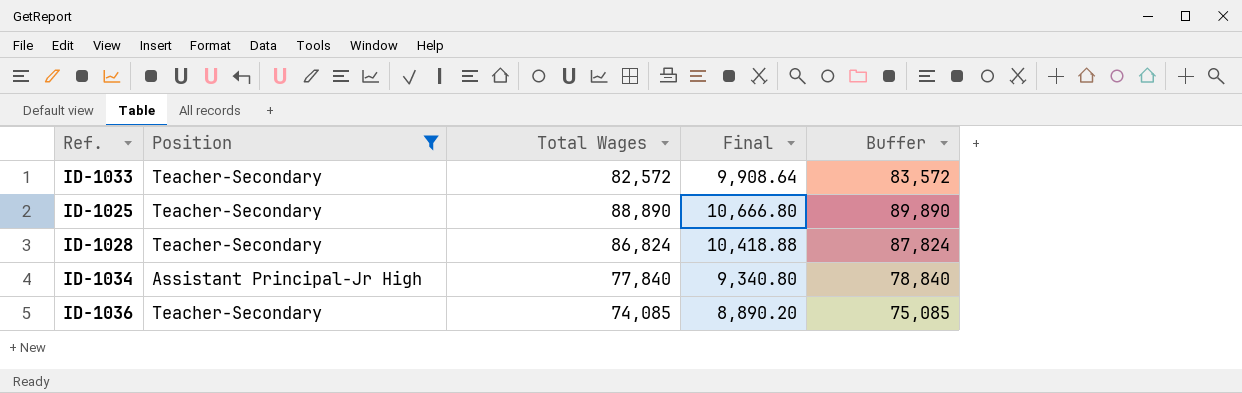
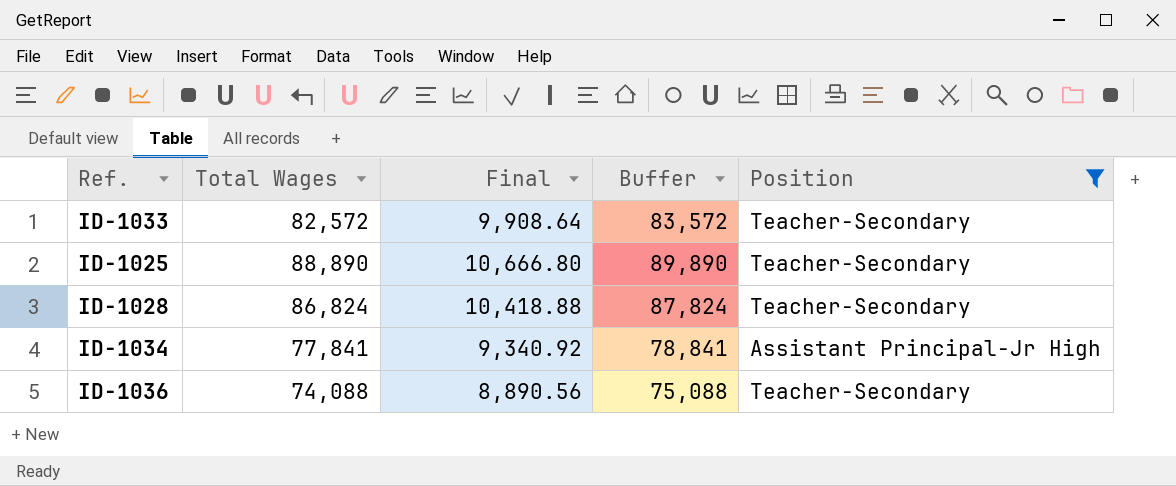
column Position | position: 2 -> 5
ID-1034 | Total Wages: 77,840 -> 77,841
ID-1034 | Final: 9,340.80 -> 9,340.92
ID-1034 | Buffer: 78,840 -> 78,841
ID-1036 | Total Wages: 74,085 -> 74,088
ID-1036 | Final: 8,890.20 -> 8,890.56
ID-1036 | Buffer: 75,085 -> 75,088

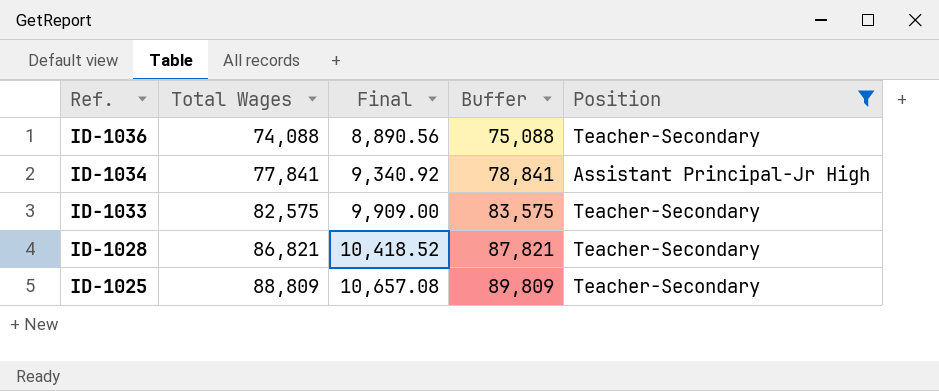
row order: none -> Ref. descending
ID-1033 | Total Wages: 82,572 -> 82,575
ID-1033 | Final: 9,908.64 -> 9,909.00
ID-1033 | Buffer: 83,572 -> 83,575
ID-1028 | Total Wages: 86,824 -> 86,821
ID-1028 | Final: 10,418.88 -> 10,418.52
ID-1028 | Buffer: 87,824 -> 87,821
ID-1025 | Total Wages: 88,890 -> 88,809
ID-1025 | Final: 10,666.80 -> 10,657.08
ID-1025 | Buffer: 89,890 -> 89,809

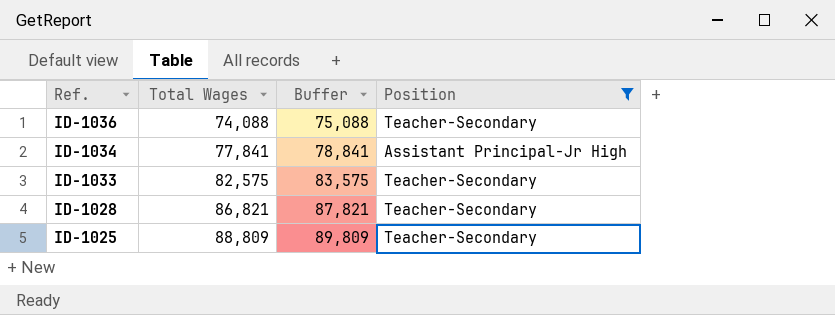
column Final | formula: [Total Wages] * 0.12 -> none

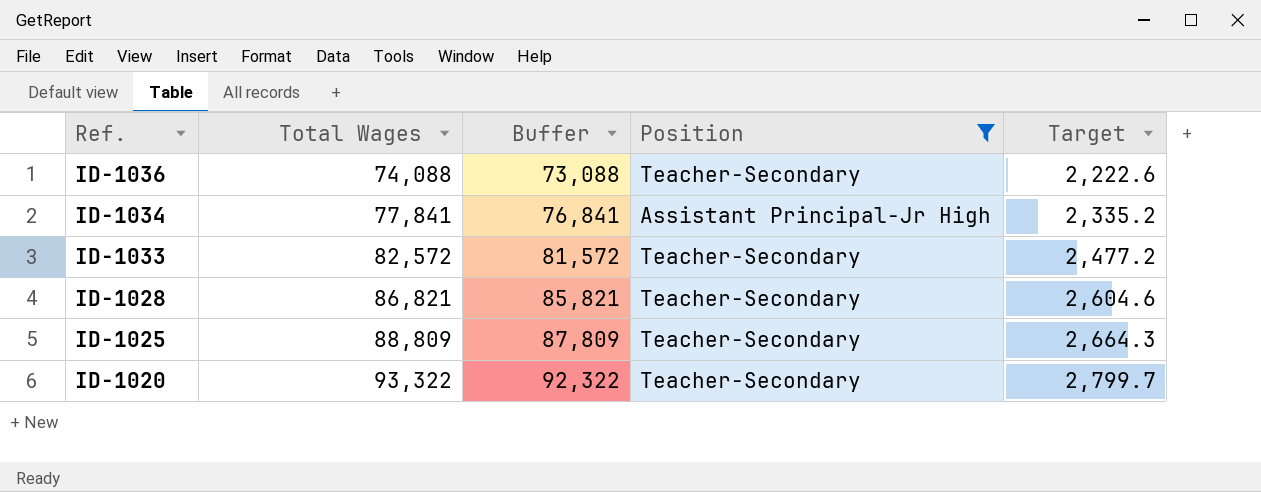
column Buffer | formula: [Total Wages] + 1000 -> [Total Wages] - 1000
column Target | formula: none -> [Total Wages] * 0.03
ID-1033 | Total Wages: 82,575 -> 82,572
row ID-1020: none -> 93,322 | 92,322 | Teacher-Secondary | 2,799.7

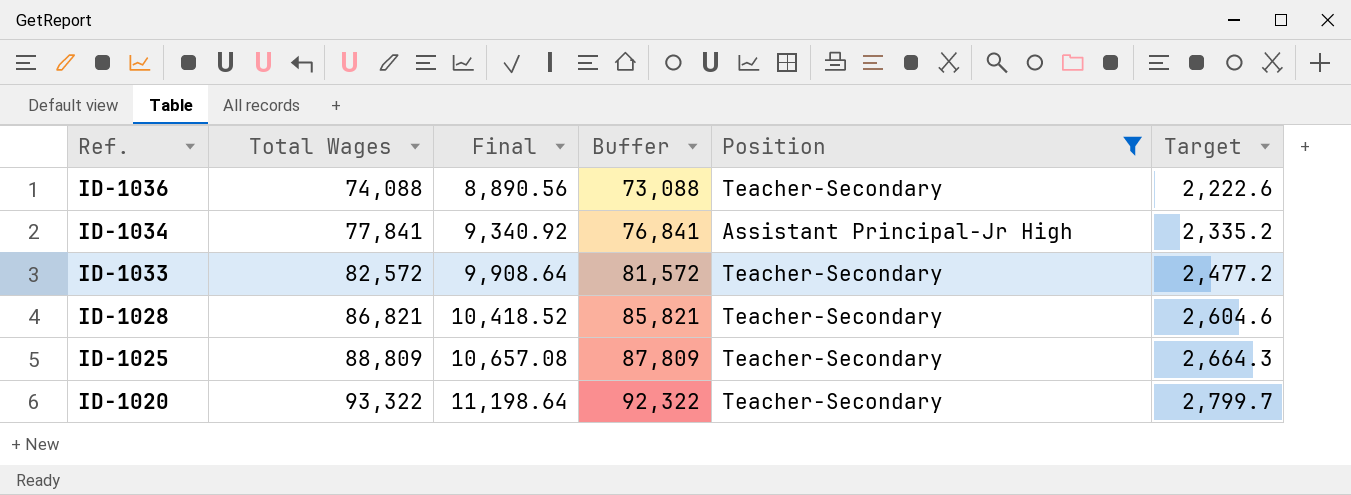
column Final | formula: none -> [Total Wages] * 0.12

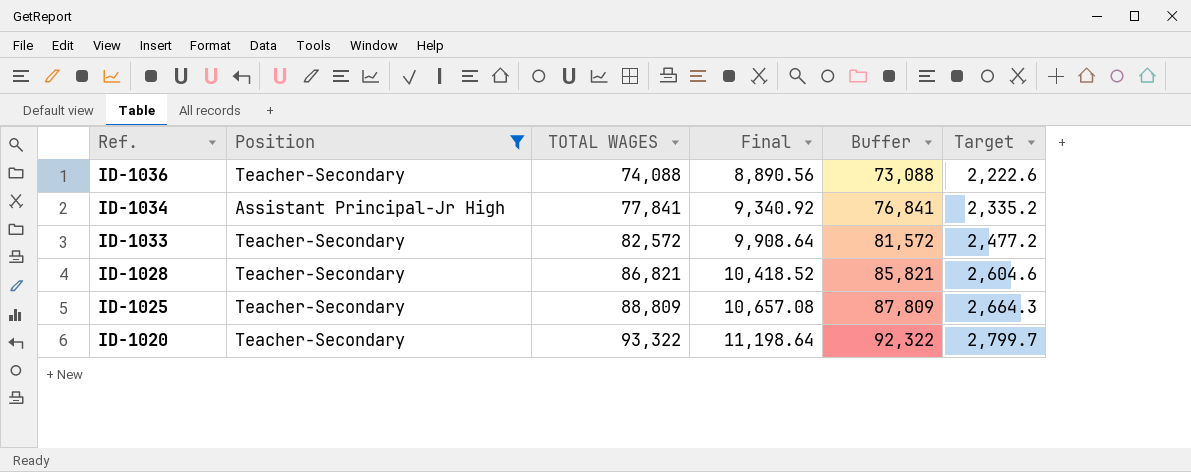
column Position | position: 5 -> 2
column name: Total Wages -> TOTAL WAGES

